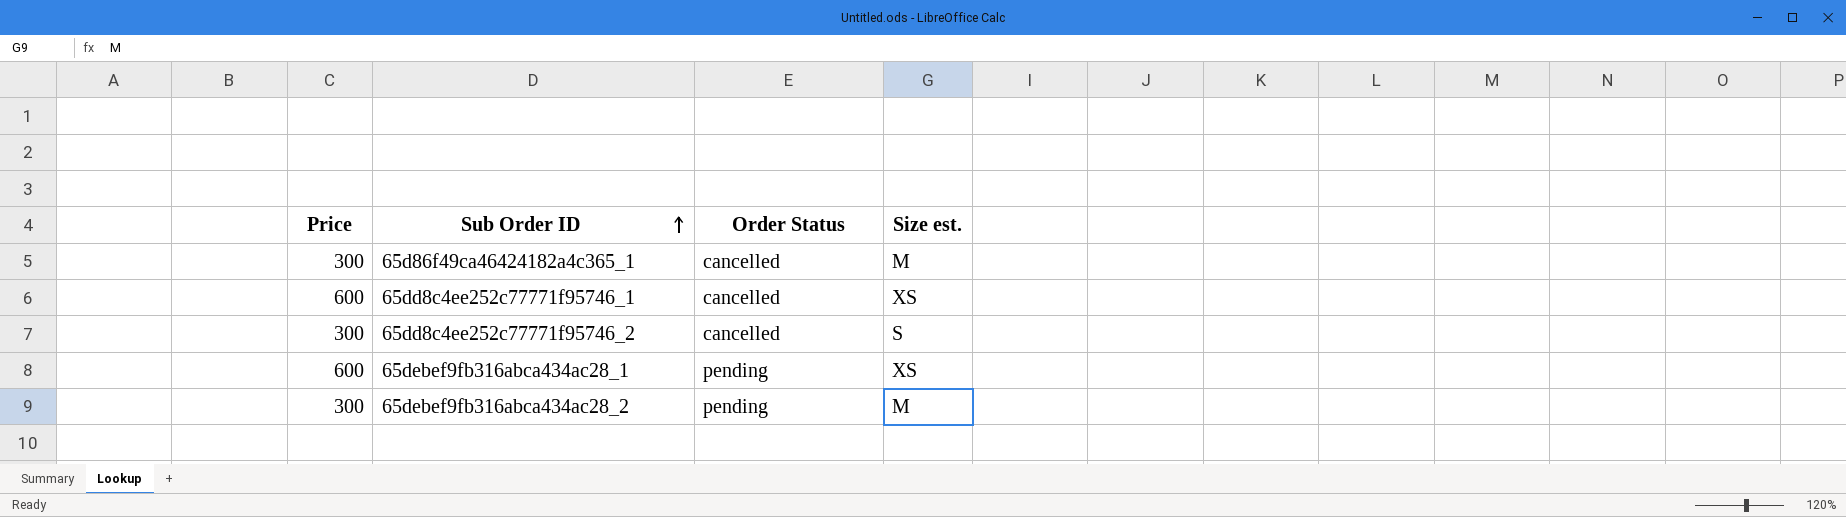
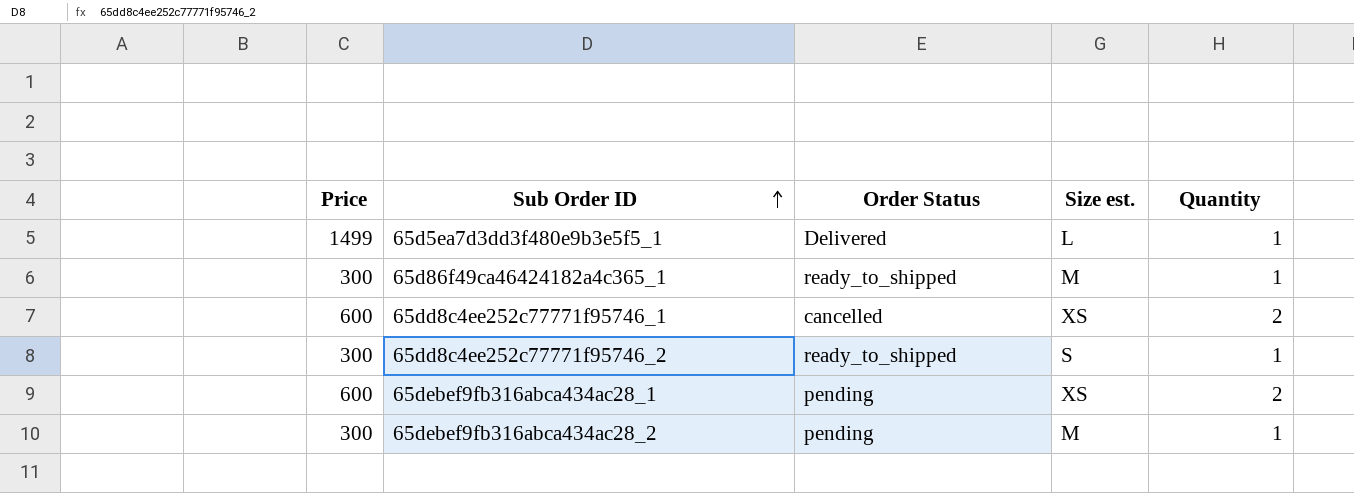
column Quantity | position: none -> 5
row 65d5ea7d3dd3f480e9b3e5f5_1: none -> 1499 | Delivered | L | 1
65d86f49ca46424182a4c365_1 | Order Status: cancelled -> ready_to_shipped
65dd8c4ee252c77771f95746_2 | Order Status: cancelled -> ready_to_shipped

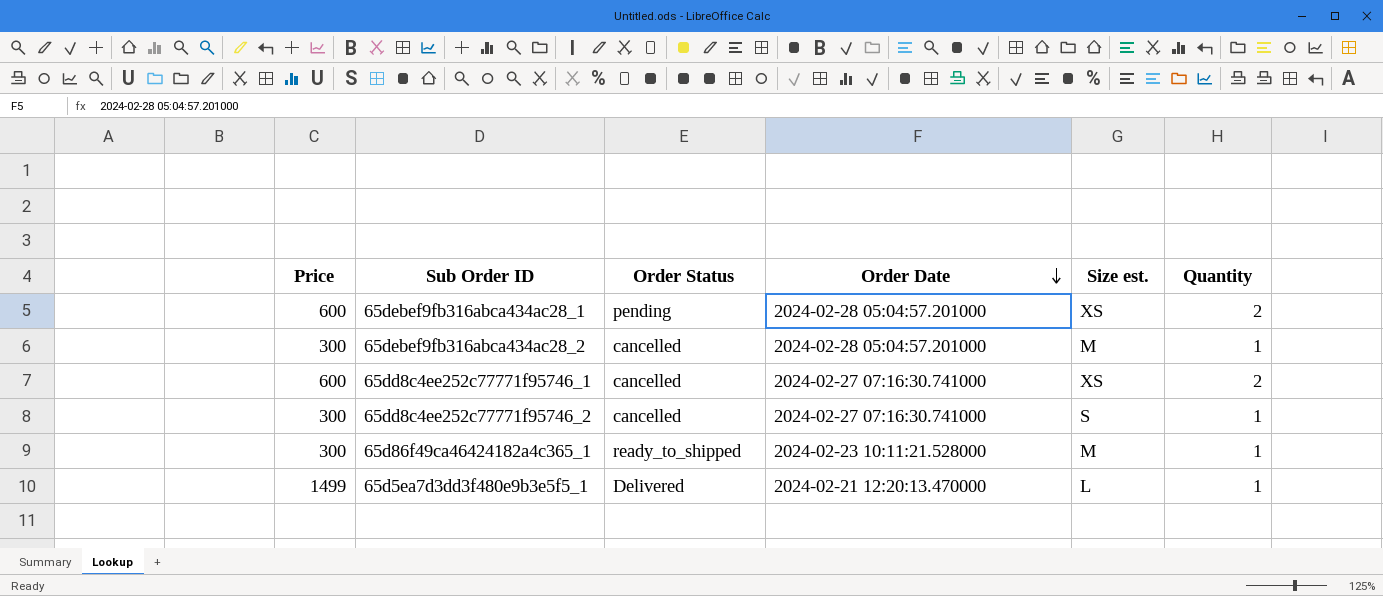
row order: Sub Order ID ascending -> Order Date descending
column Order Date | position: none -> 4
65debef9fb316abca434ac28_2 | Order Status: pending -> cancelled
65dd8c4ee252c77771f95746_2 | Order Status: ready_to_shipped -> cancelled

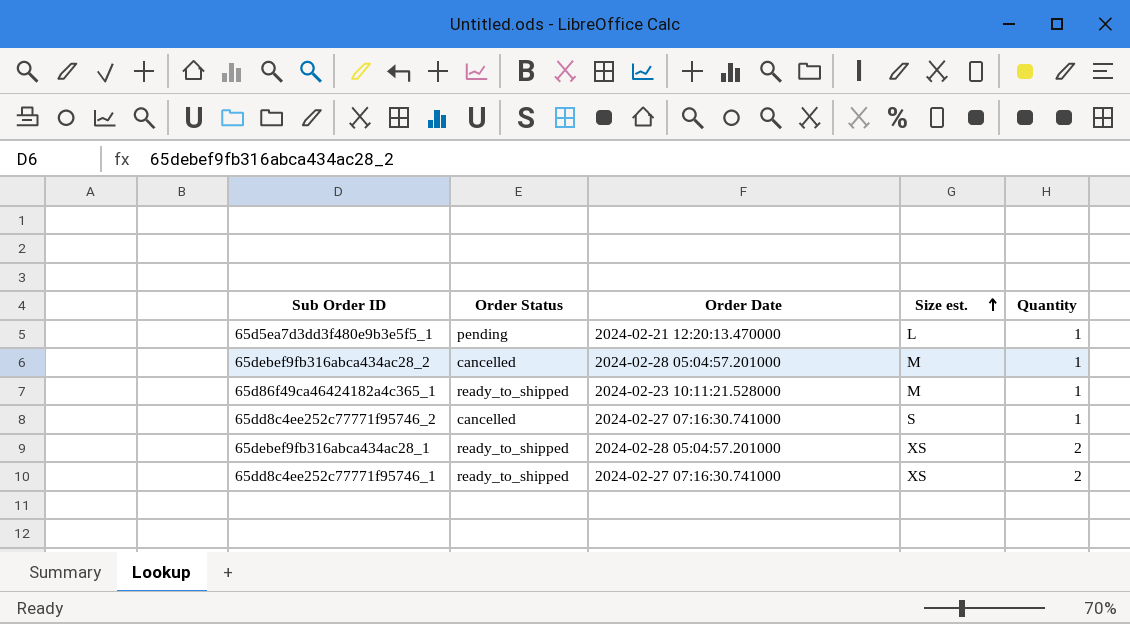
row order: Order Date descending -> Size est. ascending
column Price | position: 1 -> none
65d5ea7d3dd3f480e9b3e5f5_1 | Order Status: Delivered -> pending
65debef9fb316abca434ac28_1 | Order Status: pending -> ready_to_shipped
65dd8c4ee252c77771f95746_1 | Order Status: cancelled -> ready_to_shipped

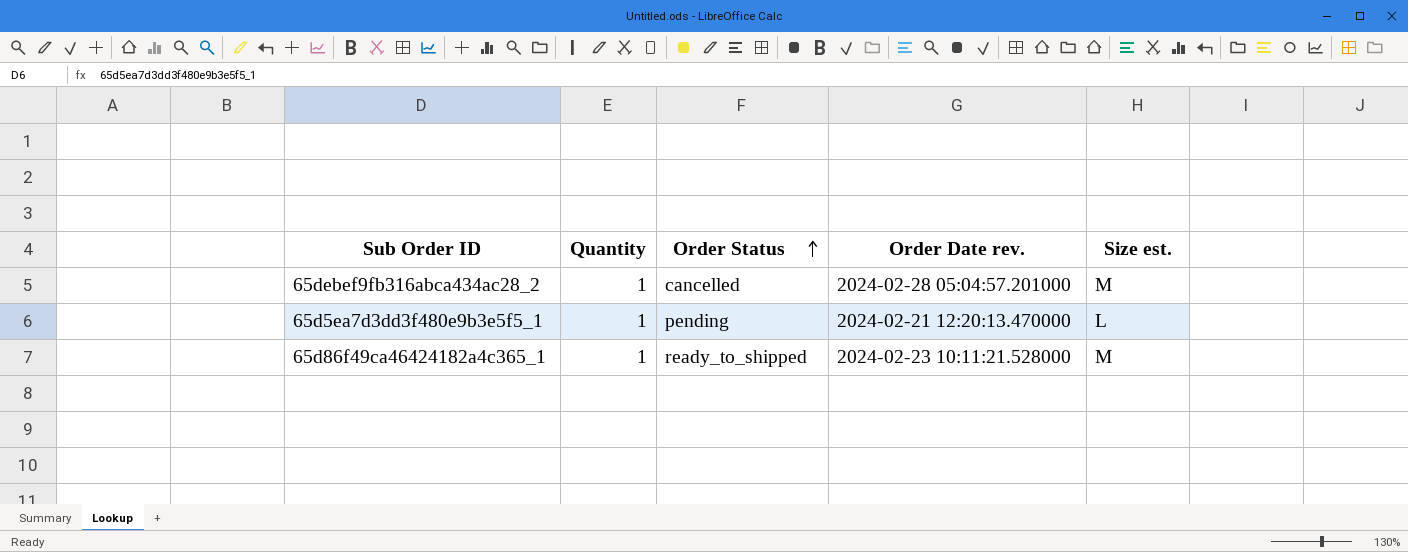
row order: Size est. ascending -> Order Status ascending
column Quantity | position: 5 -> 2
column name: Order Date -> Order Date rev.
row 65dd8c4ee252c77771f95746_2: cancelled | 2024-02-27 07:16:30.741000 | S | 1 -> none
row 65debef9fb316abca434ac28_1: ready_to_shipped | 2024-02-28 05:04:57.201000 | XS | 2 -> none
row 65dd8c4ee252c77771f95746_1: ready_to_shipped | 2024-02-27 07:16:30.741000 | XS | 2 -> none

